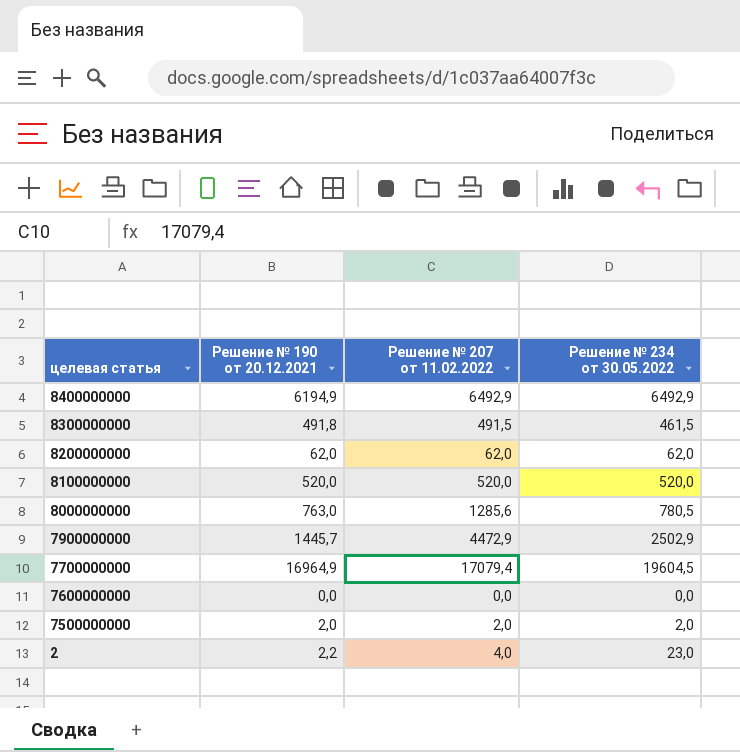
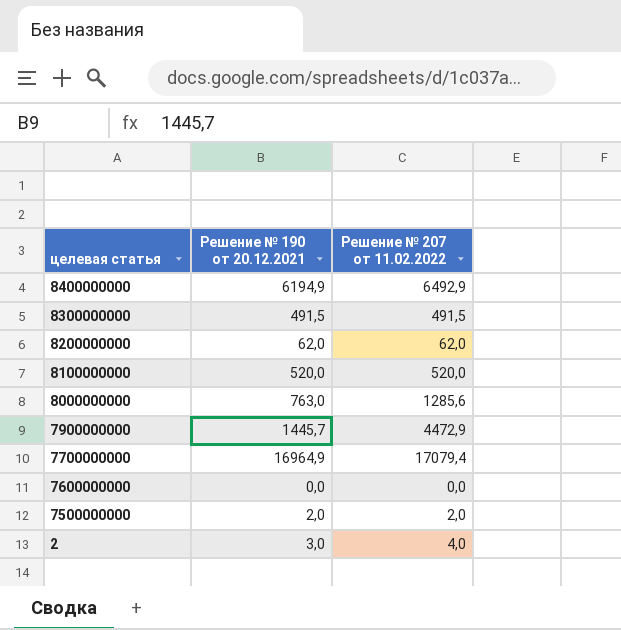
column Решение № 234 от 30.05.2022 | position: 4 -> none
8300000000 | Решение № 190 от 20.12.2021: 491,8 -> 491,5
2 | Решение № 190 от 20.12.2021: 2,2 -> 3,0

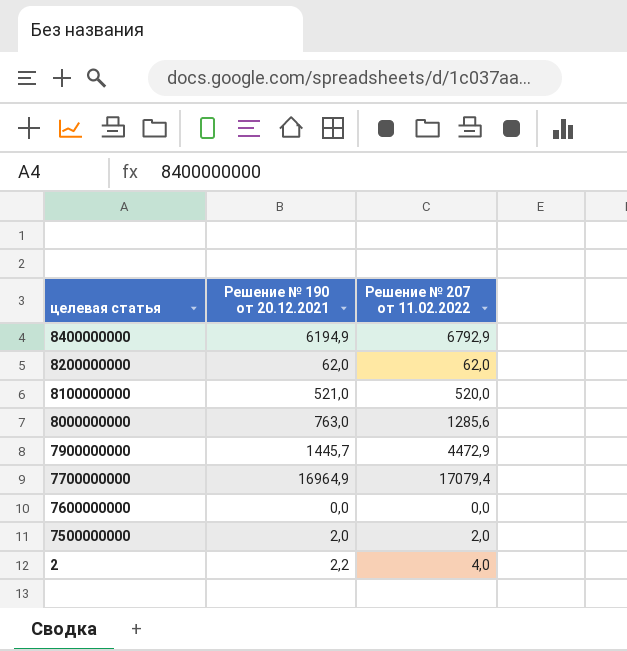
row 8300000000: 491,5 | 491,5 -> none
8400000000 | Решение № 207 от 11.02.2022: 6492,9 -> 6792,9
8100000000 | Решение № 190 от 20.12.2021: 520,0 -> 521,0
2 | Решение № 190 от 20.12.2021: 3,0 -> 2,2

